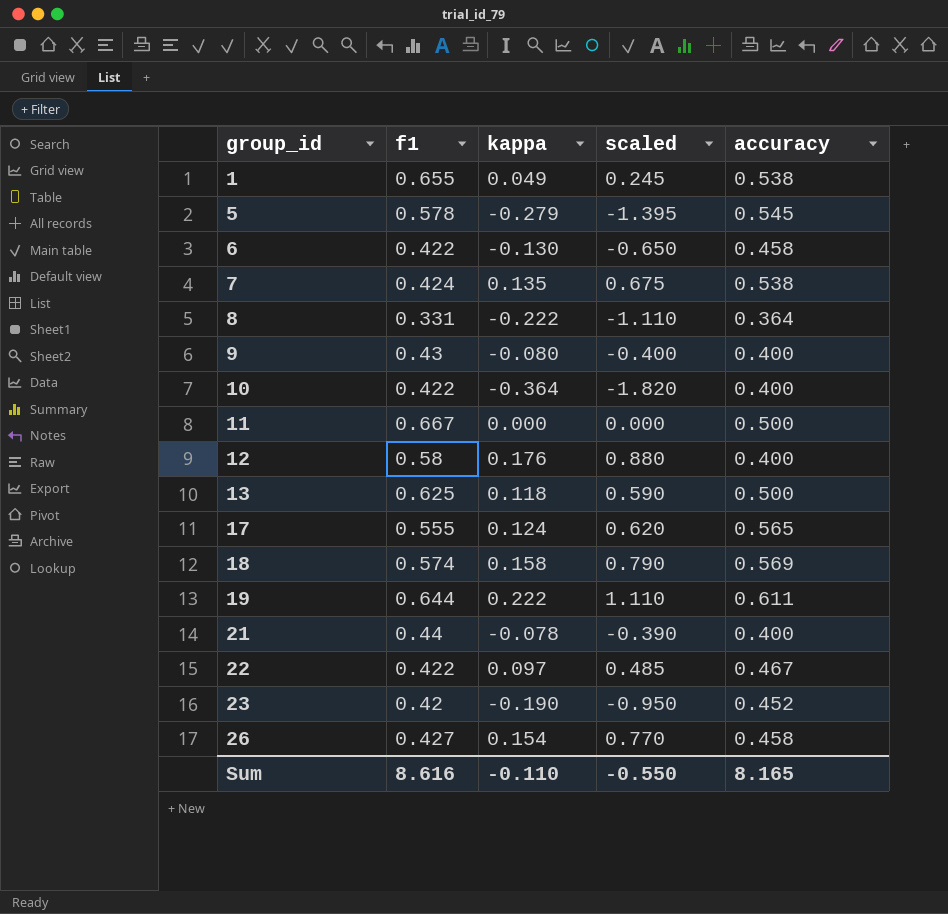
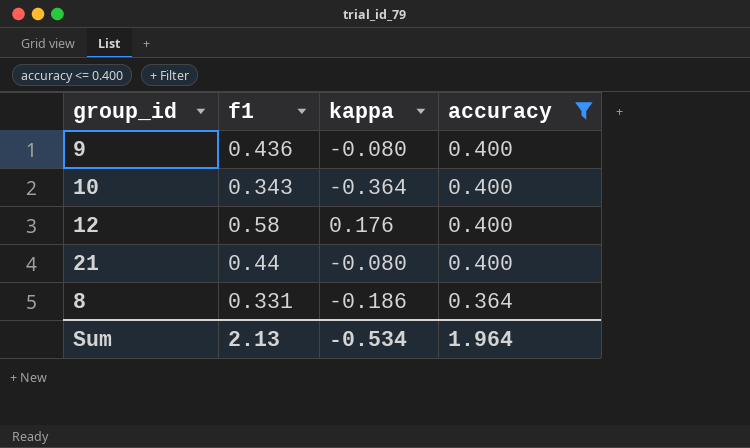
filter: none -> accuracy <= 0.400
row order: group_id ascending -> accuracy descending
column scaled | formula: [kappa] * 5 -> none
9 | f1: 0.43 -> 0.436
10 | f1: 0.422 -> 0.343
21 | kappa: -0.078 -> -0.080
8 | kappa: -0.222 -> -0.186
Sum | f1: 8.616 -> 2.13
Sum | kappa: -0.110 -> -0.534
Sum | accuracy: 8.165 -> 1.964

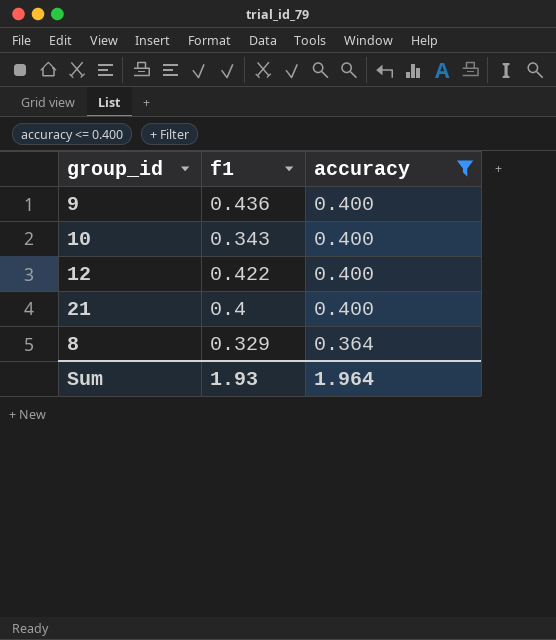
column kappa | position: 3 -> none
12 | f1: 0.58 -> 0.422
21 | f1: 0.44 -> 0.4
8 | f1: 0.331 -> 0.329
Sum | f1: 2.13 -> 1.93

